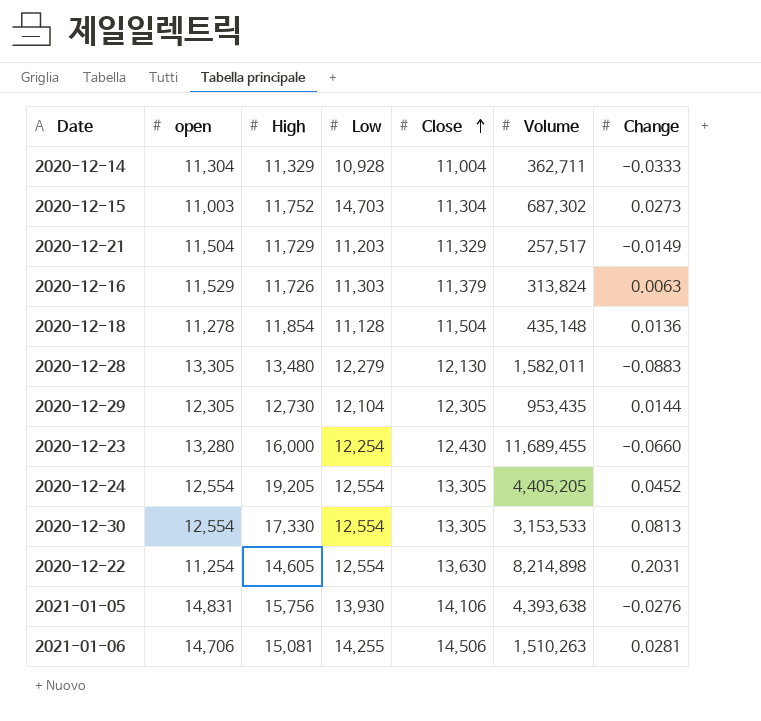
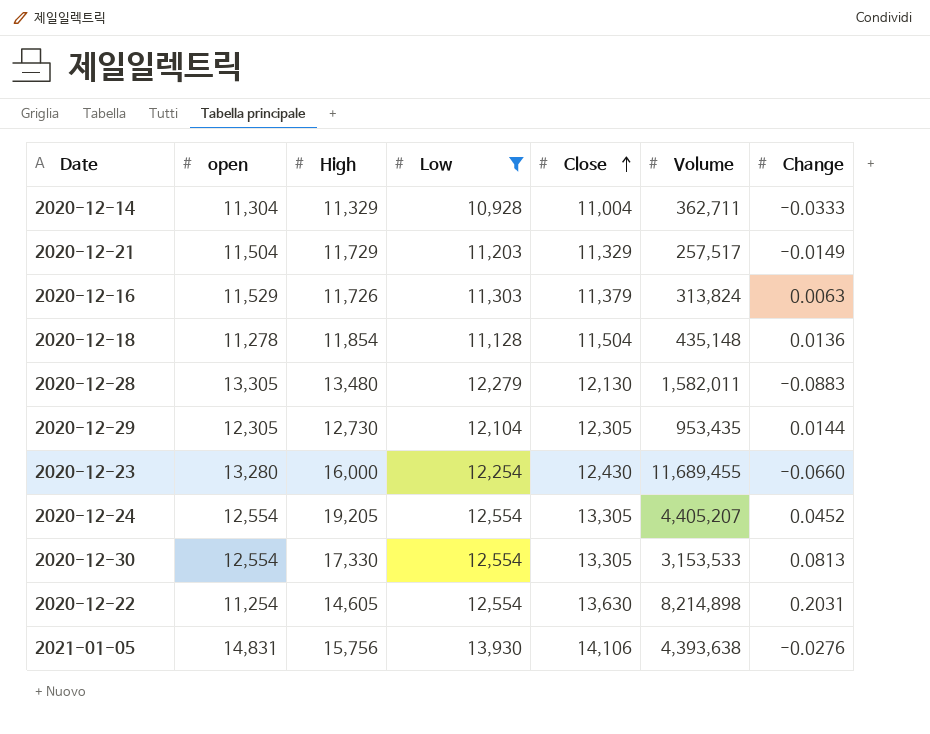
filter: none -> Low <= 13,930
2020-12-24 | Volume: 4,405,205 -> 4,405,207

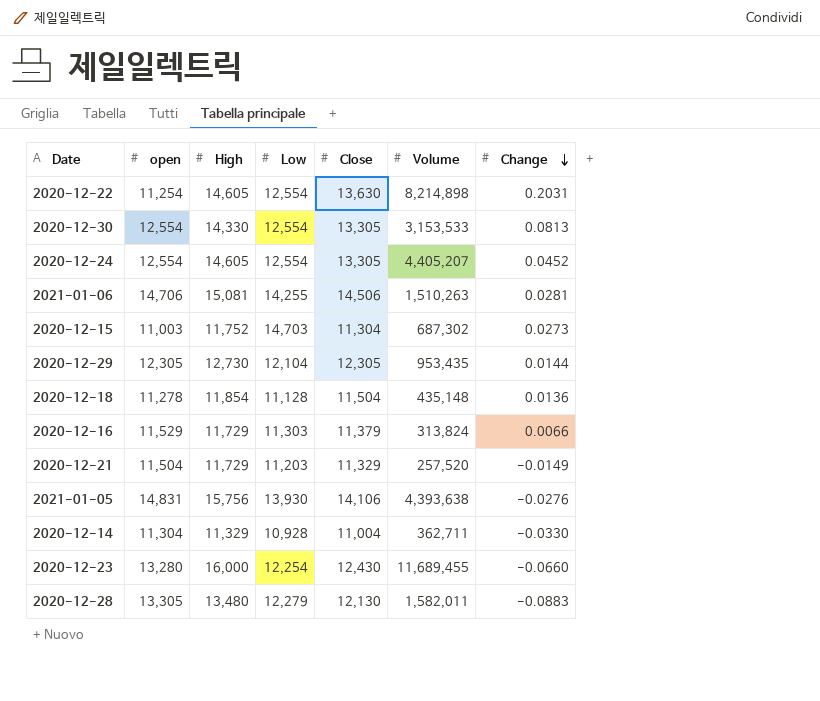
filter: Low <= 13,930 -> none
row order: Close ascending -> Change descending
2020-12-30 | High: 17,330 -> 14,330
2020-12-24 | High: 19,205 -> 14,605
2020-12-16 | High: 11,726 -> 11,729
2020-12-16 | Change: 0.0063 -> 0.0066
2020-12-21 | Volume: 257,517 -> 257,520
2020-12-14 | Change: -0.0333 -> -0.0330

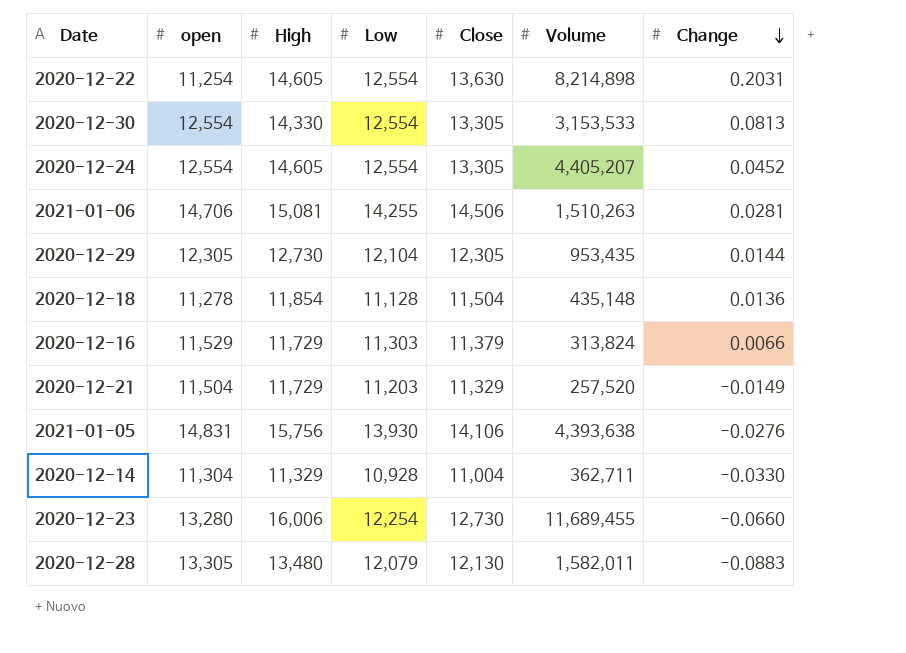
row 2020-12-15: 11,003 | 11,752 | 14,703 | 11,304 | 687,302 | 0.0273 -> none
2020-12-23 | High: 16,000 -> 16,006
2020-12-23 | Close: 12,430 -> 12,730
2020-12-28 | Low: 12,279 -> 12,079

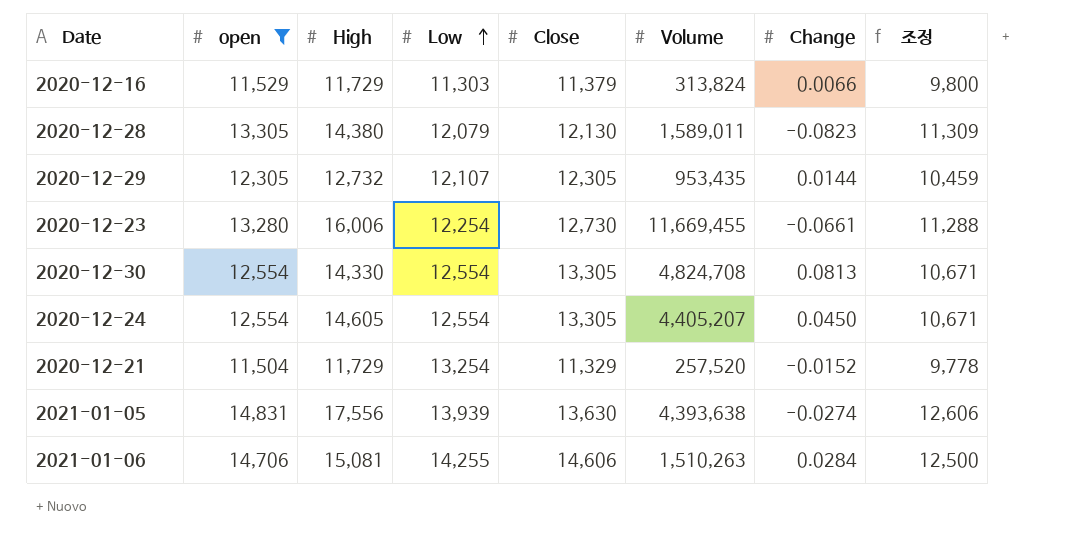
filter: none -> open >= 11,504
row order: Change descending -> Low ascending
column 조정 | formula: none -> [open] * 0.85
2020-12-28 | High: 13,480 -> 14,380
2020-12-28 | Volume: 1,582,011 -> 1,589,011
2020-12-28 | Change: -0.0883 -> -0.0823
2020-12-29 | High: 12,730 -> 12,732
2020-12-29 | Low: 12,104 -> 12,107
2020-12-23 | Volume: 11,689,455 -> 11,669,455
2020-12-23 | Change: -0.0660 -> -0.0661
2020-12-30 | Volume: 3,153,533 -> 4,824,708
2020-12-24 | Change: 0.0452 -> 0.0450
2020-12-21 | Low: 11,203 -> 13,254
2020-12-21 | Change: -0.0149 -> -0.0152
2021-01-05 | High: 15,756 -> 17,556
2021-01-05 | Low: 13,930 -> 13,939
2021-01-05 | Close: 14,106 -> 13,630
2021-01-05 | Change: -0.0276 -> -0.0274
2021-01-06 | Close: 14,506 -> 14,606
2021-01-06 | Change: 0.0281 -> 0.0284

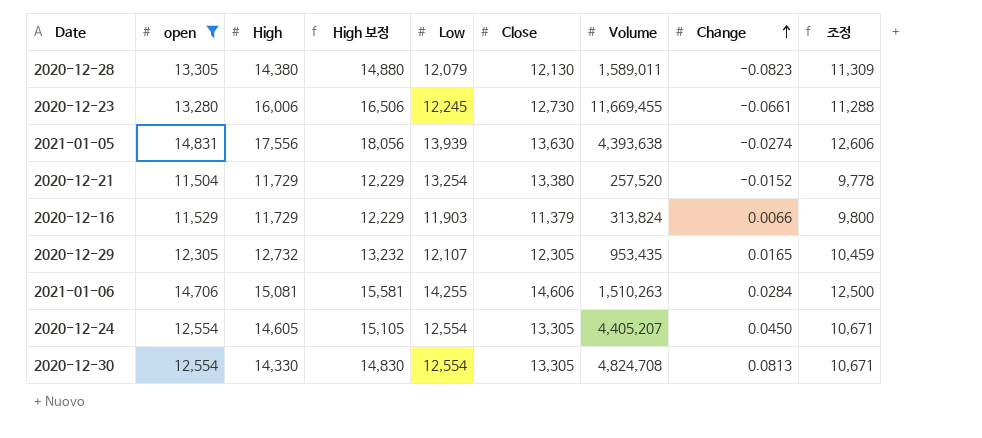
row order: Low ascending -> Change ascending
column High 보정 | formula: none -> [High] + 500
2020-12-23 | Low: 12,254 -> 12,245
2020-12-21 | Close: 11,329 -> 13,380
2020-12-16 | Low: 11,303 -> 11,903
2020-12-29 | Change: 0.0144 -> 0.0165

